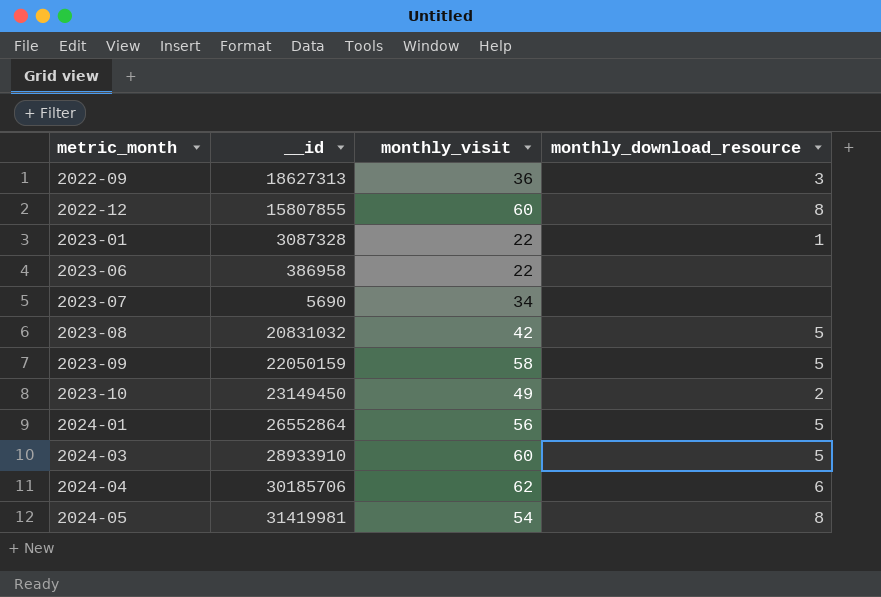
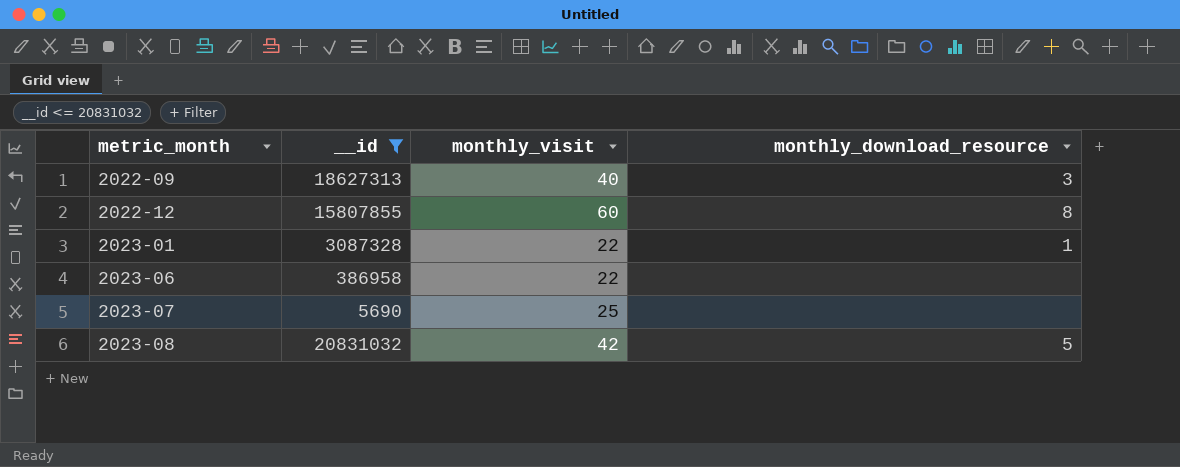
filter: none -> __id <= 20831032
2022-09 | monthly_visit: 36 -> 40
2023-07 | monthly_visit: 34 -> 25

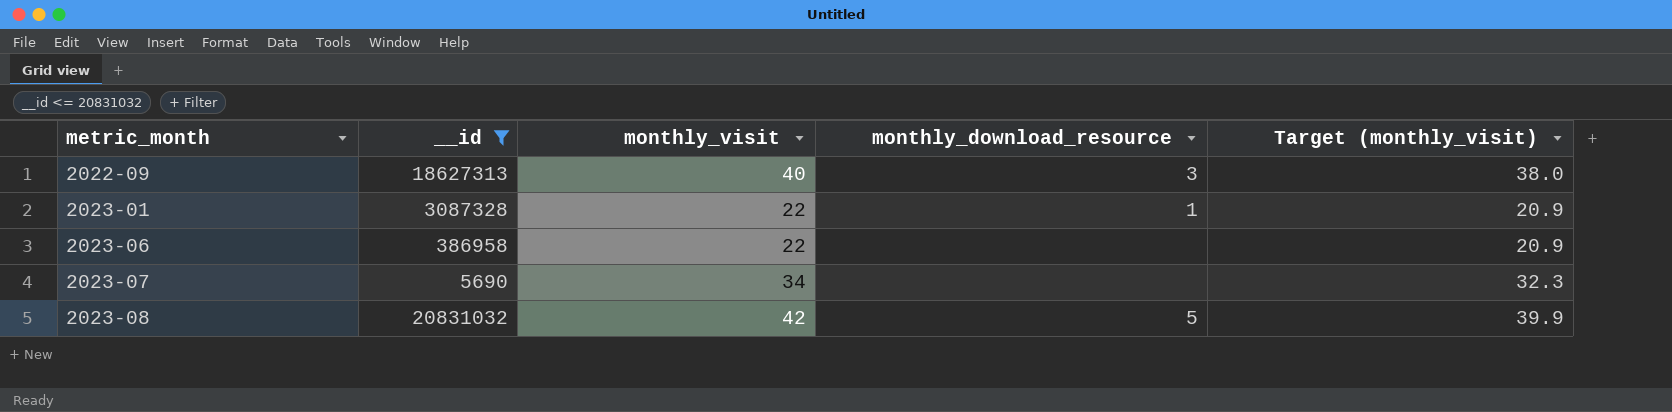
column Target (monthly_visit) | formula: none -> [monthly_visit] * 0.95
row 2022-12: 15807855 | 60 | 8 -> none
2023-07 | monthly_visit: 25 -> 34

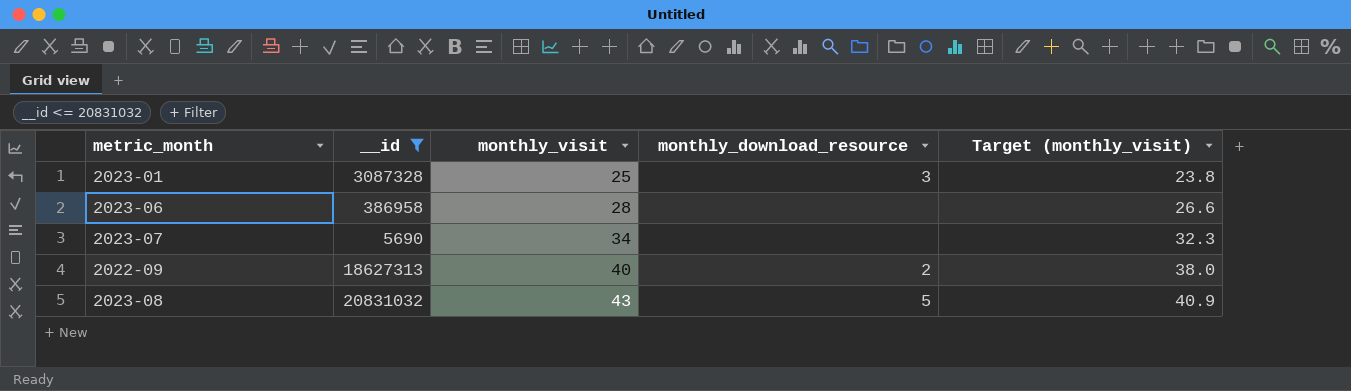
row order: metric_month ascending -> monthly_visit ascending
2023-01 | monthly_visit: 22 -> 25
2023-01 | monthly_download_resource: 1 -> 3
2023-01 | Target (monthly_visit): 20.9 -> 23.8
2023-06 | monthly_visit: 22 -> 28
2023-06 | Target (monthly_visit): 20.9 -> 26.6
2022-09 | monthly_download_resource: 3 -> 2
2023-08 | monthly_visit: 42 -> 43
2023-08 | Target (monthly_visit): 39.9 -> 40.9

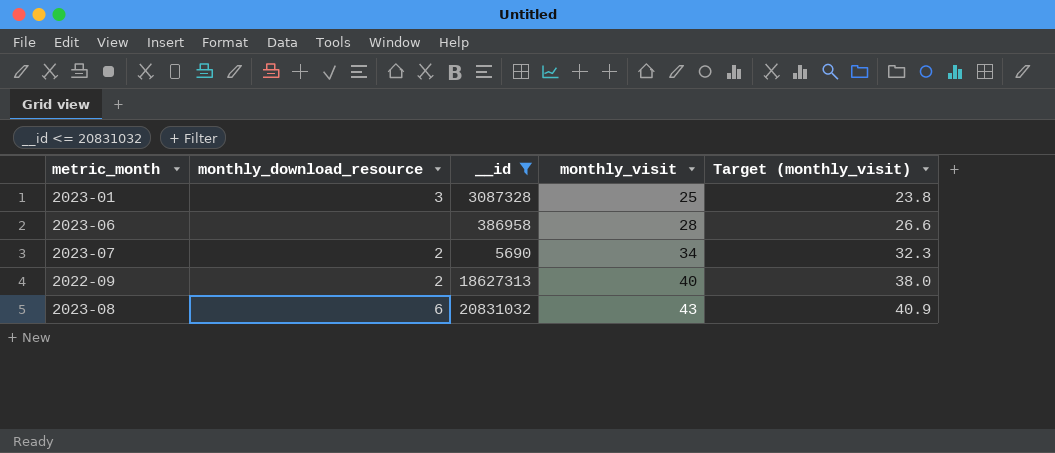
column monthly_download_resource | position: 4 -> 2
2023-07 | monthly_download_resource: none -> 2
2023-08 | monthly_download_resource: 5 -> 6

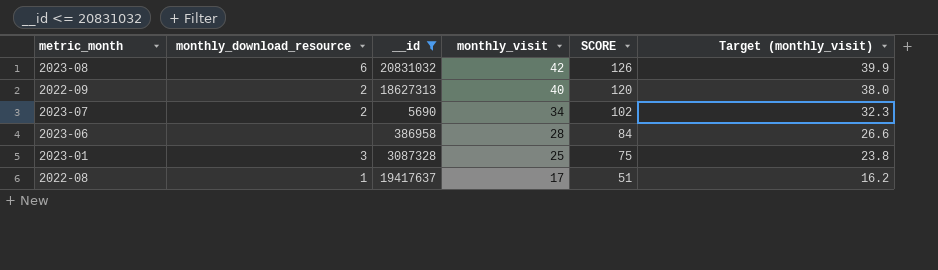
row order: monthly_visit ascending -> monthly_visit descending
column SCORE | formula: none -> [monthly_visit] * 3
2023-08 | monthly_visit: 43 -> 42
2023-08 | Target (monthly_visit): 40.9 -> 39.9
row 2022-08: none -> 1 | 19417637 | 17 | 51 | 16.2

